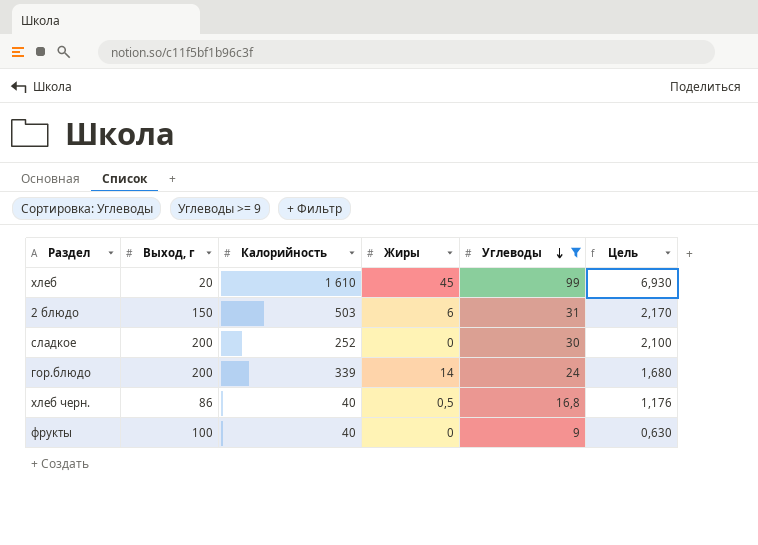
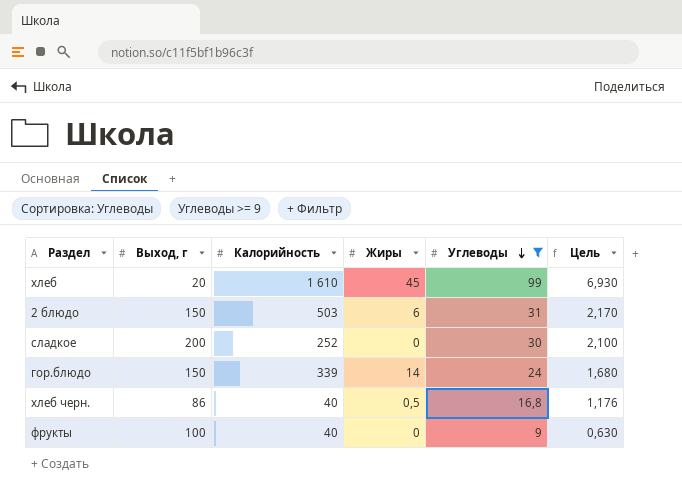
гор.блюдо | Выход, г: 200 -> 150

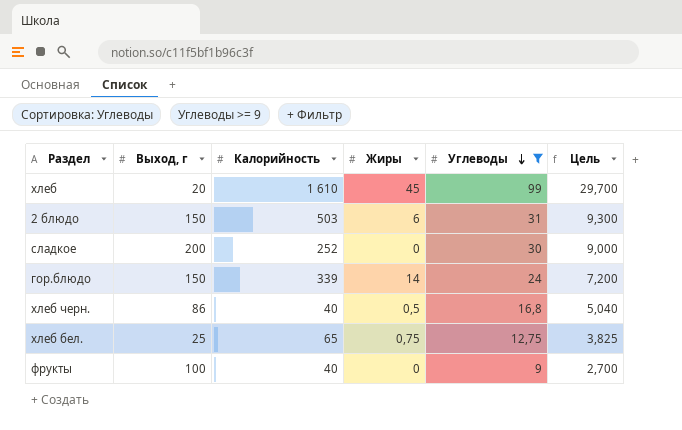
column Цель | formula: [Углеводы] * 0,07 -> [Углеводы] * 0,3
row хлеб бел.: none -> 25 | 65 | 0,75 | 12,75 | 3,825

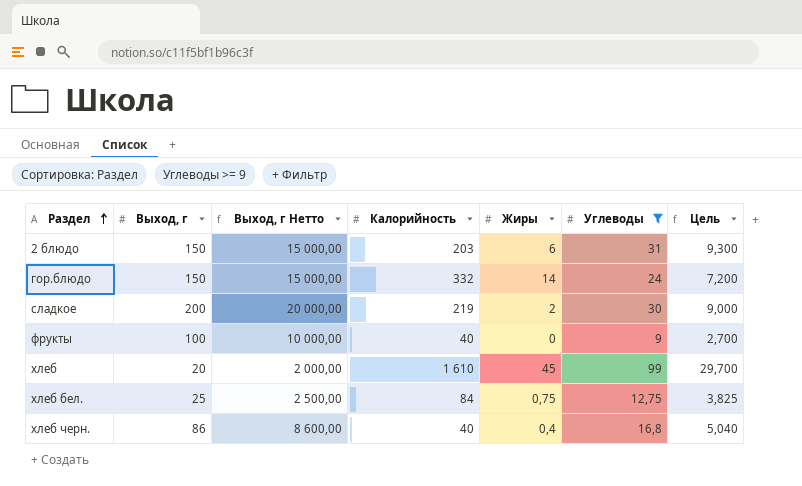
row order: Углеводы descending -> Раздел ascending
column Выход, г Нетто | formula: none -> [Выход, г] * 100
2 блюдо | Калорийность: 503 -> 203
гор.блюдо | Калорийность: 339 -> 332
сладкое | Калорийность: 252 -> 219
сладкое | Жиры: 0 -> 2
хлеб бел. | Калорийность: 65 -> 84
хлеб черн. | Жиры: 0,5 -> 0,4

